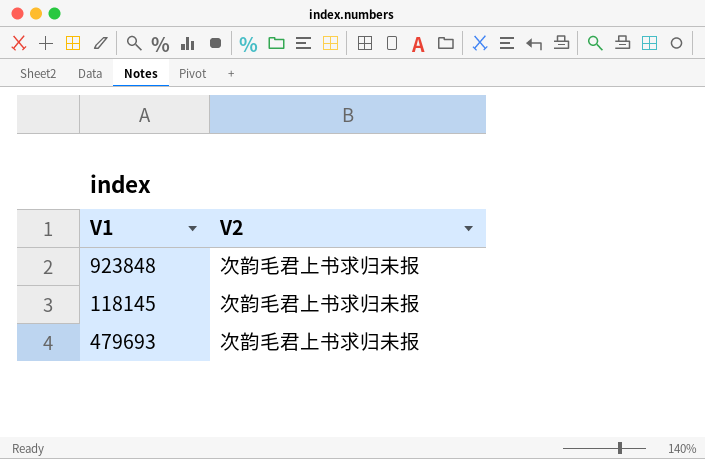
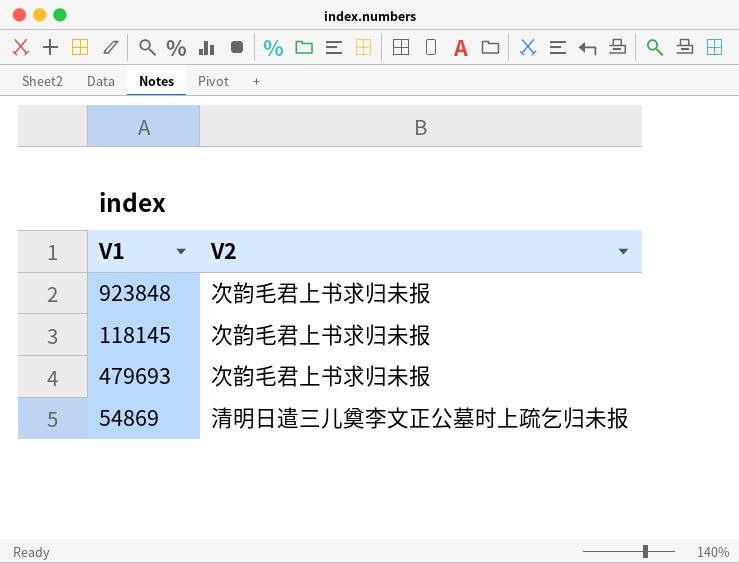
row 54869: none -> 清明日遣三儿奠李文正公墓时上疏乞归未报

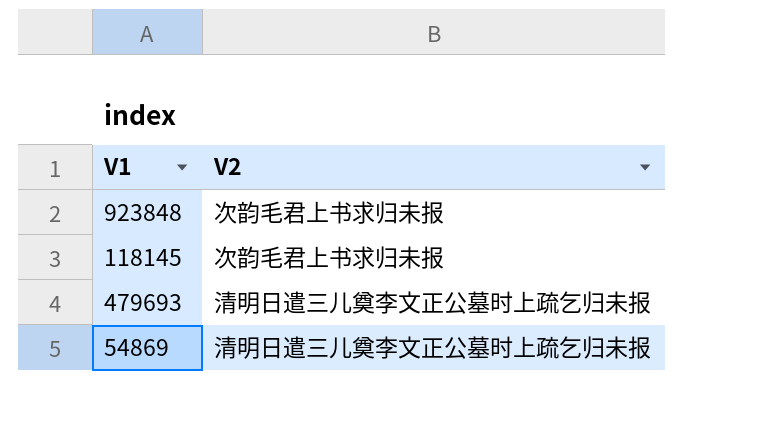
479693 | V2: 次韵毛君上书求归未报 -> 清明日遣三儿奠李文正公墓时上疏乞归未报

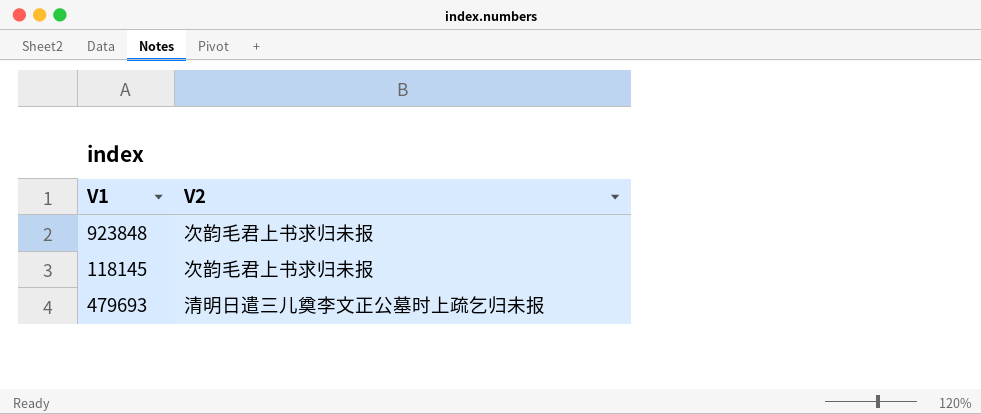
row 54869: 清明日遣三儿奠李文正公墓时上疏乞归未报 -> none

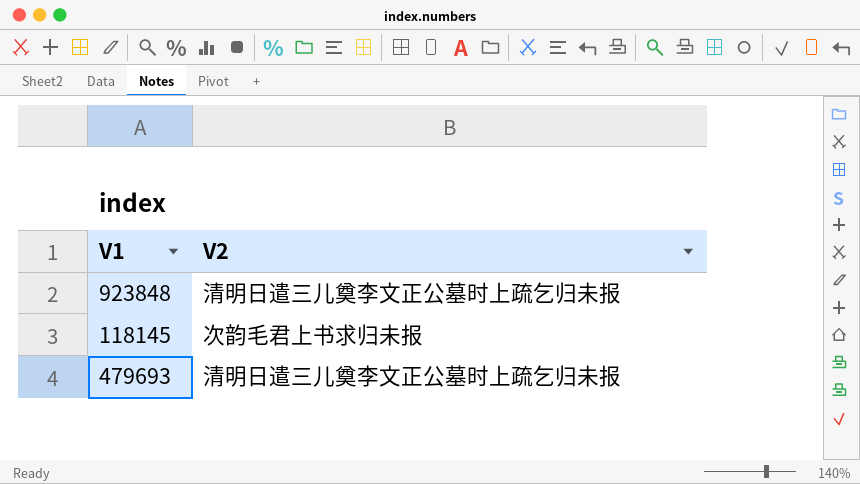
923848 | V2: 次韵毛君上书求归未报 -> 清明日遣三儿奠李文正公墓时上疏乞归未报

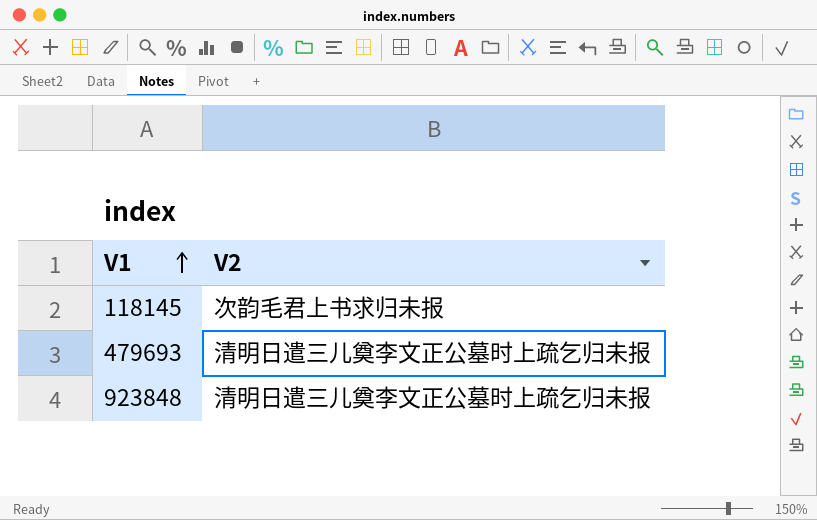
row order: none -> V1 ascending

